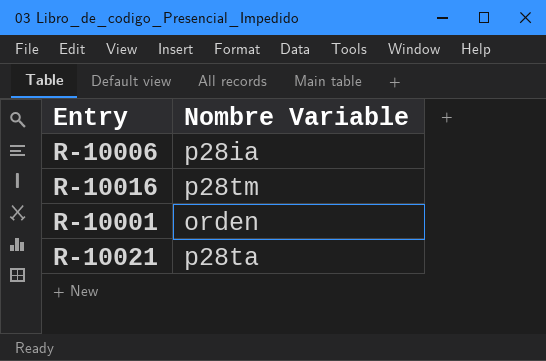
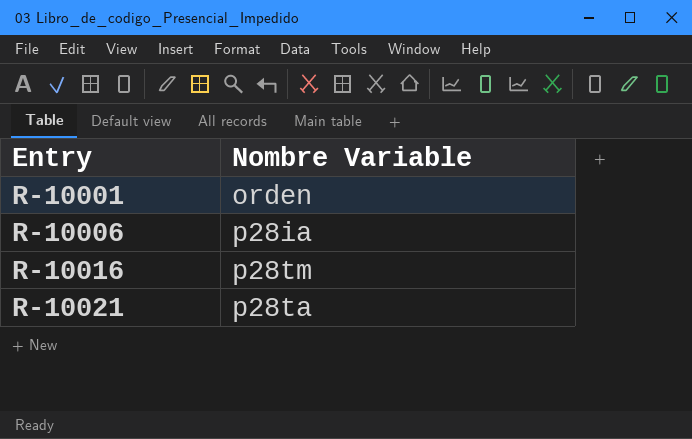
row order: none -> Entry ascending

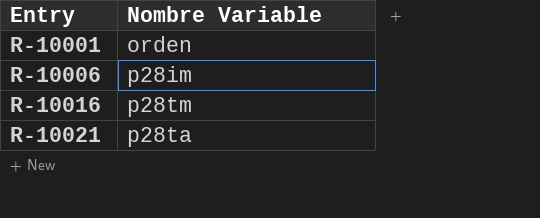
R-10006 | Nombre Variable: p28ia -> p28im

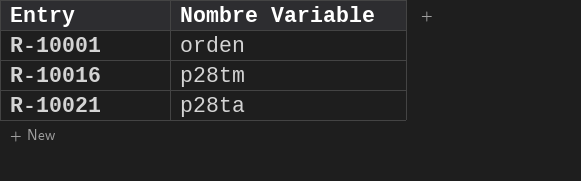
row R-10006: p28im -> none

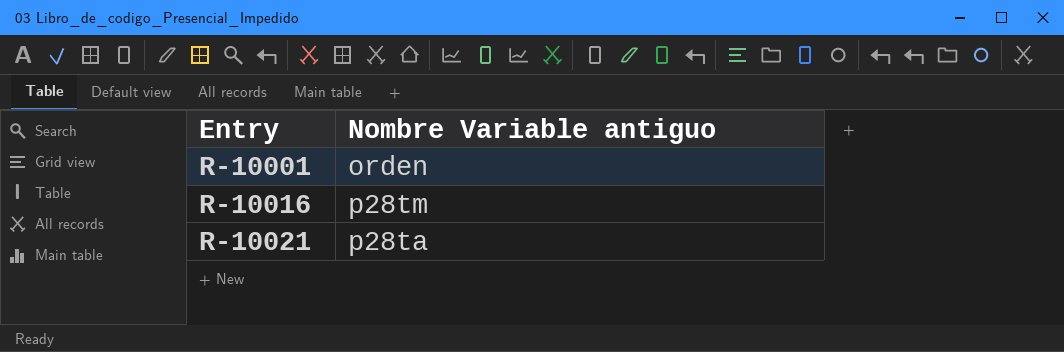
column name: Nombre Variable -> Nombre Variable antiguo

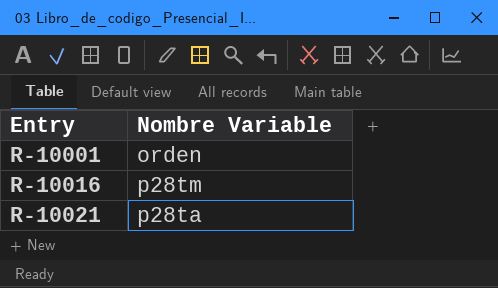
column name: Nombre Variable antiguo -> Nombre Variable

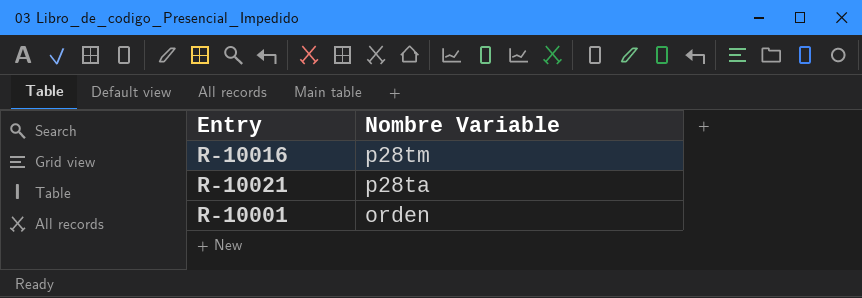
row order: Entry ascending -> Nombre Variable descending

